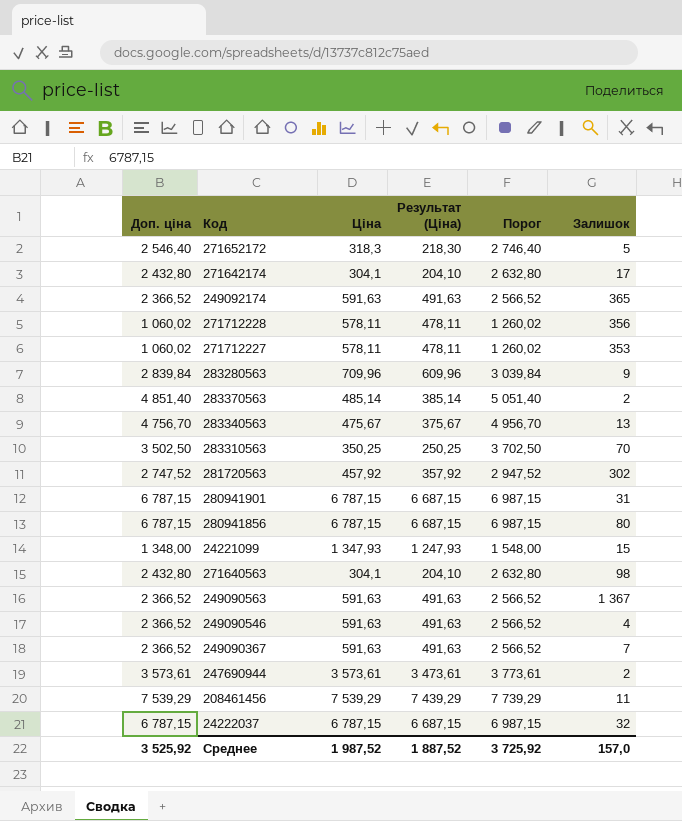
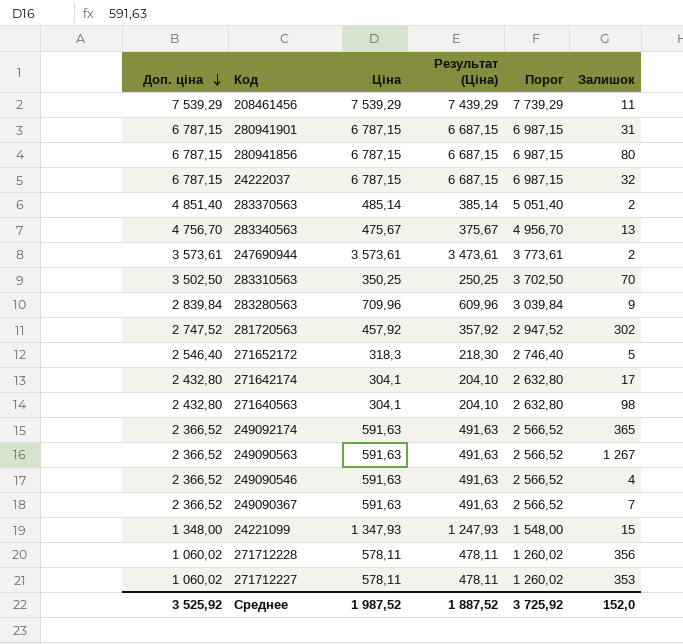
row order: none -> Доп. ціна descending
249090563 | Залишок: 1 367 -> 1 267
Среднее | Залишок: 157,0 -> 152,0

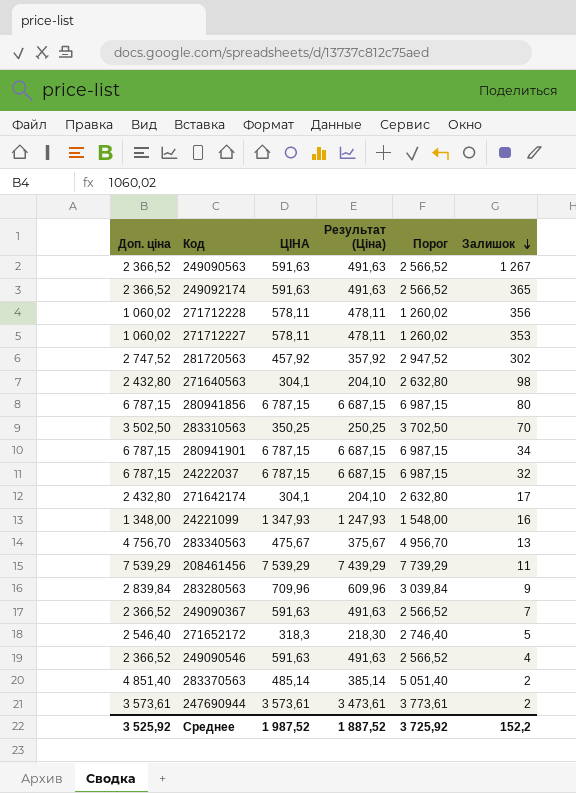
row order: Доп. ціна descending -> Залишок descending
column name: Ціна -> ЦІНА
280941901 | Залишок: 31 -> 34
24221099 | Залишок: 15 -> 16
Среднее | Залишок: 152,0 -> 152,2

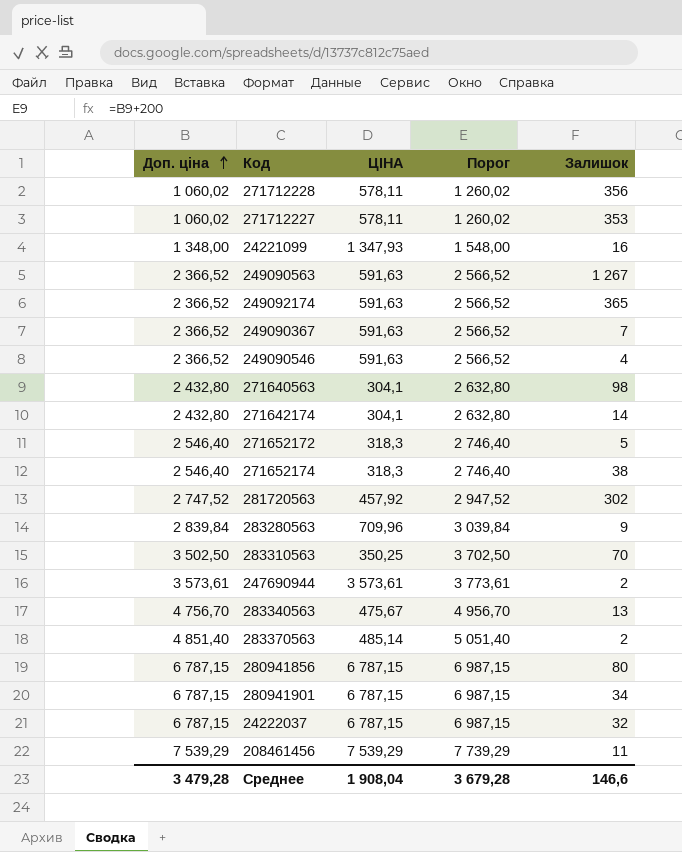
row order: Залишок descending -> Доп. ціна ascending
column Результат (Ціна) | formula: [ЦІНА] - 100 -> none
271642174 | Залишок: 17 -> 14
row 271652174: none -> 2 546,40 | 318,3 | 2 746,40 | 38
Среднее | Доп. ціна: 3 525,92 -> 3 479,28
Среднее | ЦІНА: 1 987,52 -> 1 908,04
Среднее | Порог: 3 725,92 -> 3 679,28
Среднее | Залишок: 152,2 -> 146,6

